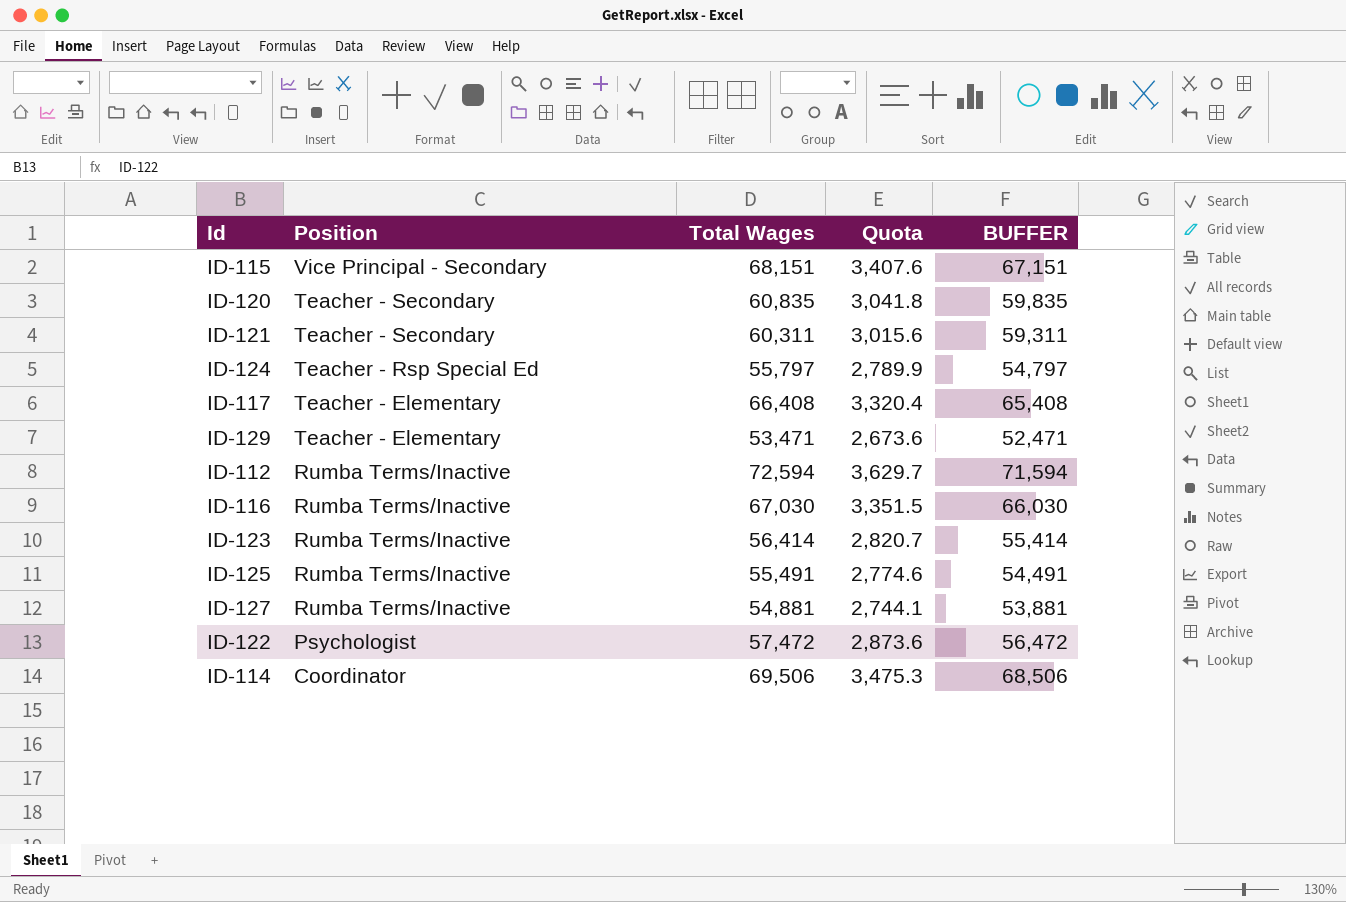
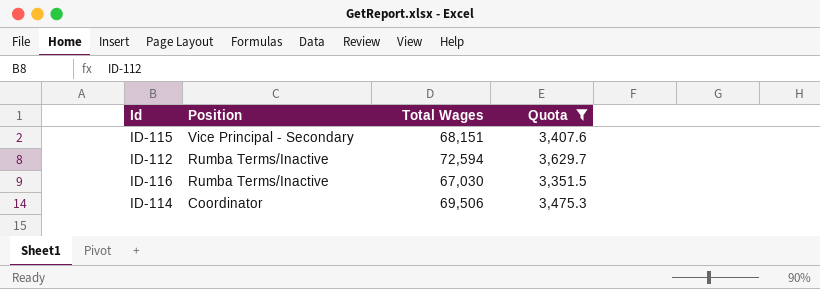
filter: none -> Quota >= 3,351.5
column BUFFER | formula: [Total Wages] - 1000 -> none

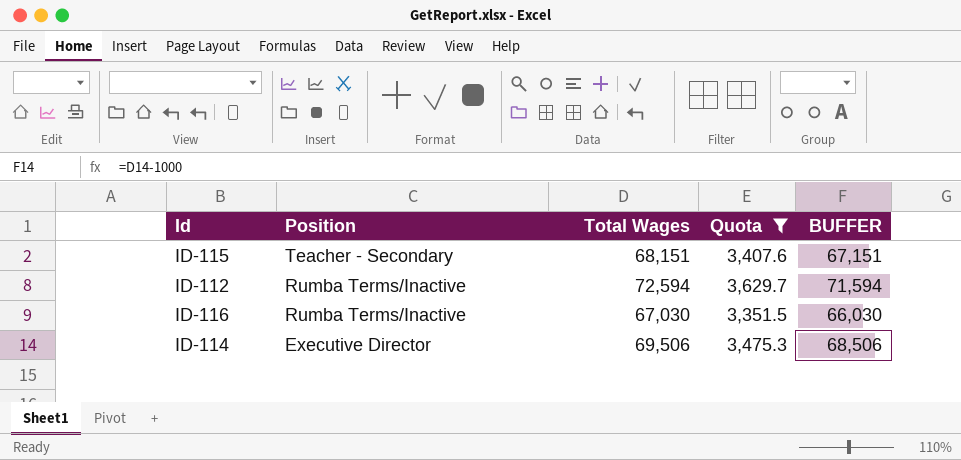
column BUFFER | formula: none -> [Total Wages] - 1000
ID-115 | Position: Vice Principal - Secondary -> Teacher - Secondary
ID-114 | Position: Coordinator -> Executive Director

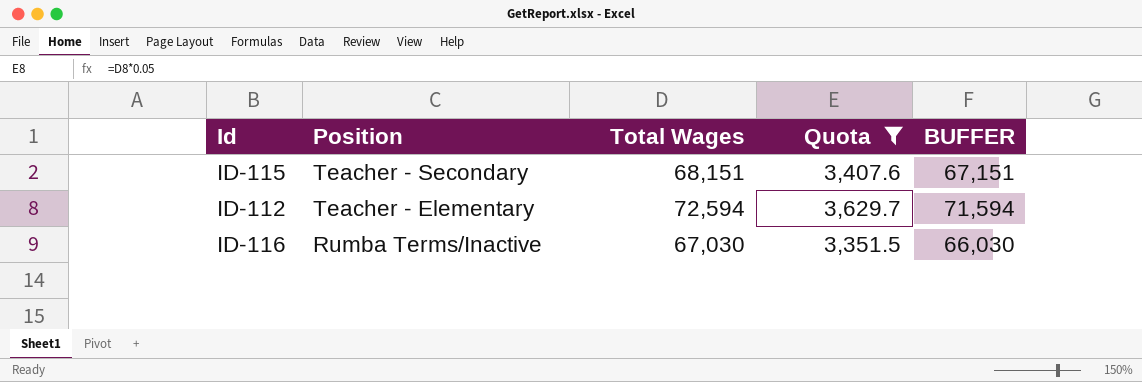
row ID-114: Executive Director | 69,506 | 3,475.3 | 68,506 -> none
ID-112 | Position: Rumba Terms/Inactive -> Teacher - Elementary

